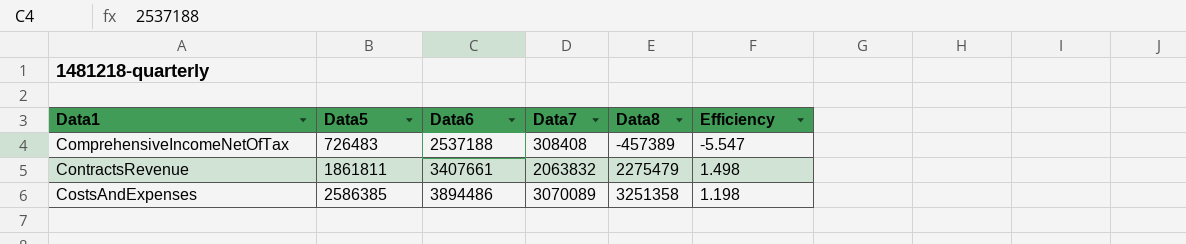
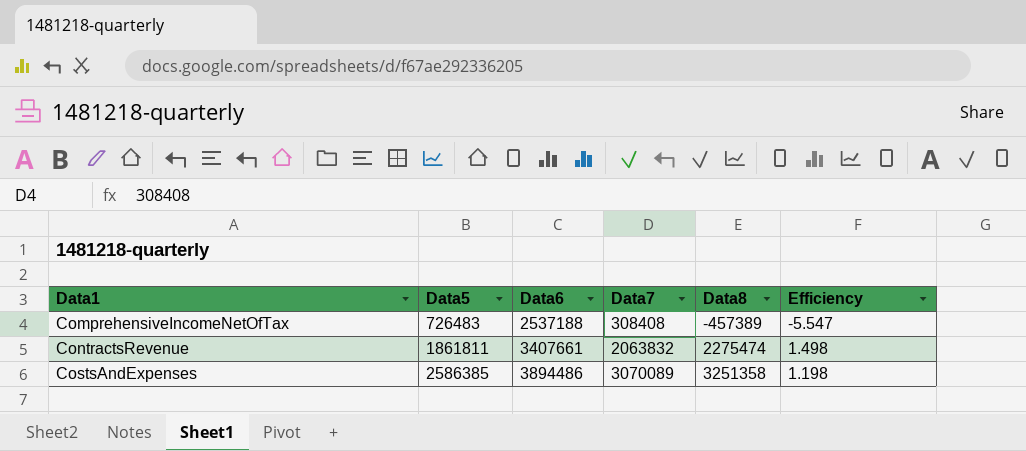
ContractsRevenue | Data8: 2275479 -> 2275474

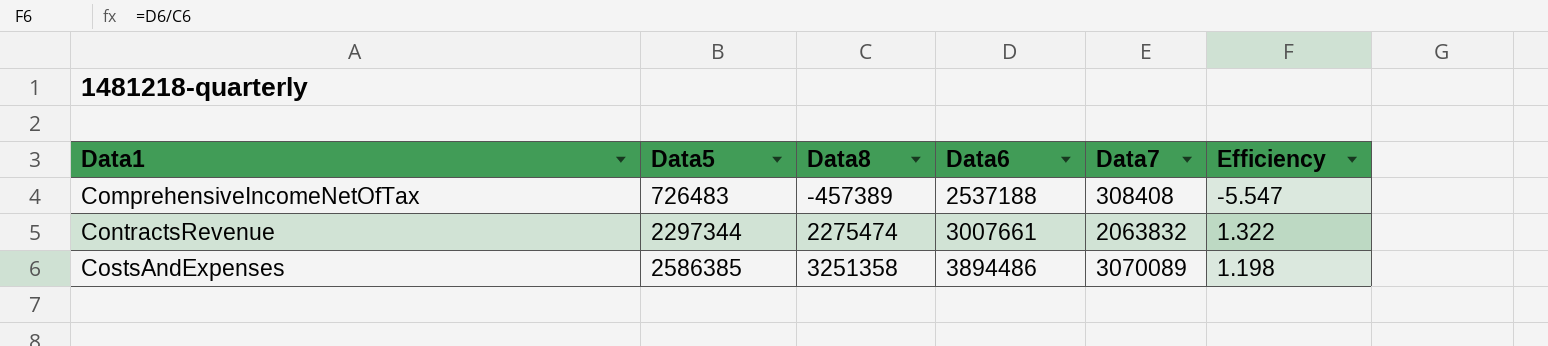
column Data8 | position: 5 -> 3
ContractsRevenue | Data5: 1861811 -> 2297344
ContractsRevenue | Data6: 3407661 -> 3007661
ContractsRevenue | Efficiency: 1.498 -> 1.322

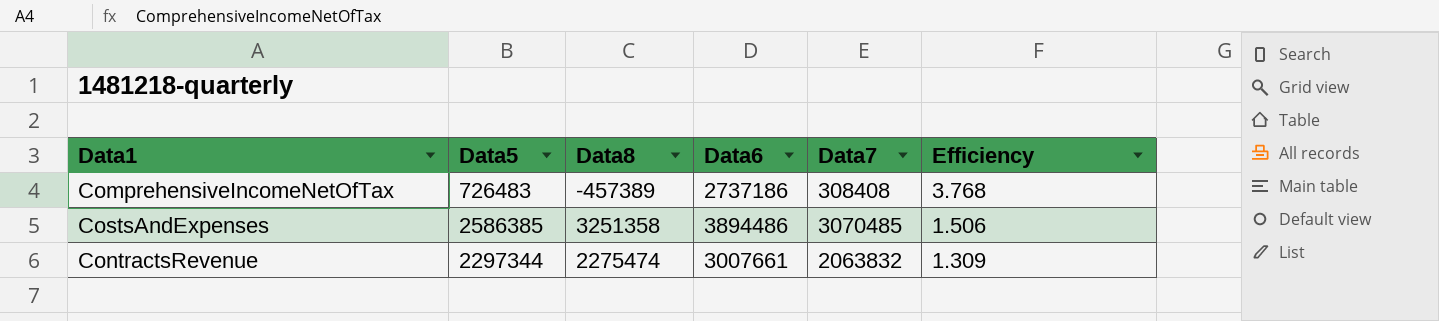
row order: Data1 ascending -> Efficiency descending
column Efficiency | formula: [Data6] / [Data8] -> [Data6] / [Data5]
ComprehensiveIncomeNetOfTax | Data6: 2537188 -> 2737186
CostsAndExpenses | Data7: 3070089 -> 3070485

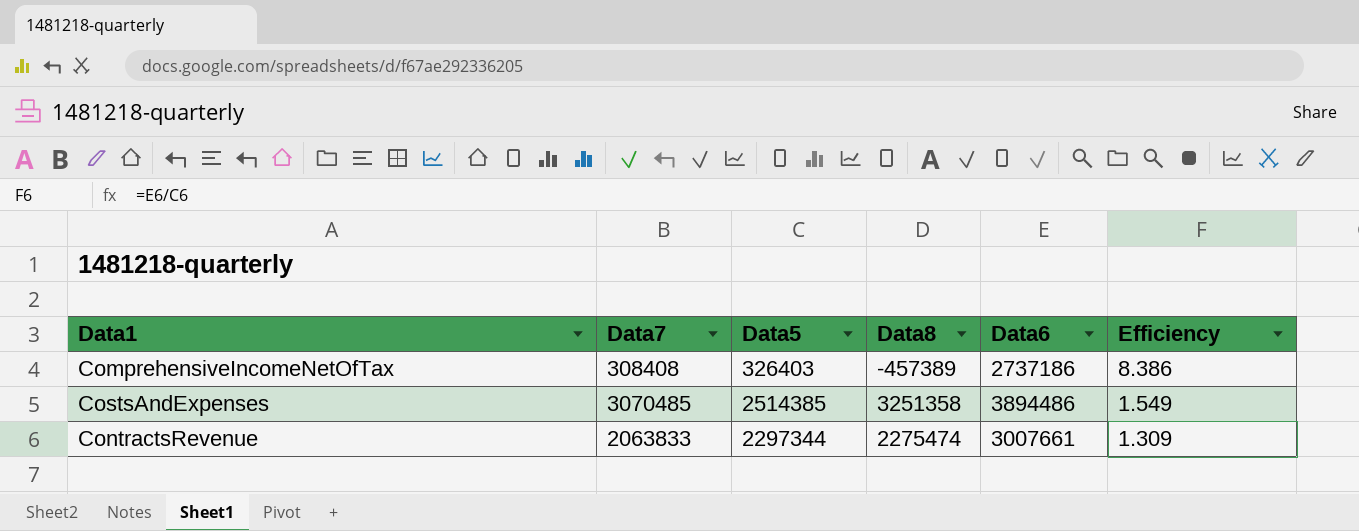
column Data7 | position: 5 -> 2
ComprehensiveIncomeNetOfTax | Data5: 726483 -> 326403
ComprehensiveIncomeNetOfTax | Efficiency: 3.768 -> 8.386
CostsAndExpenses | Data5: 2586385 -> 2514385
CostsAndExpenses | Efficiency: 1.506 -> 1.549
ContractsRevenue | Data7: 2063832 -> 2063833

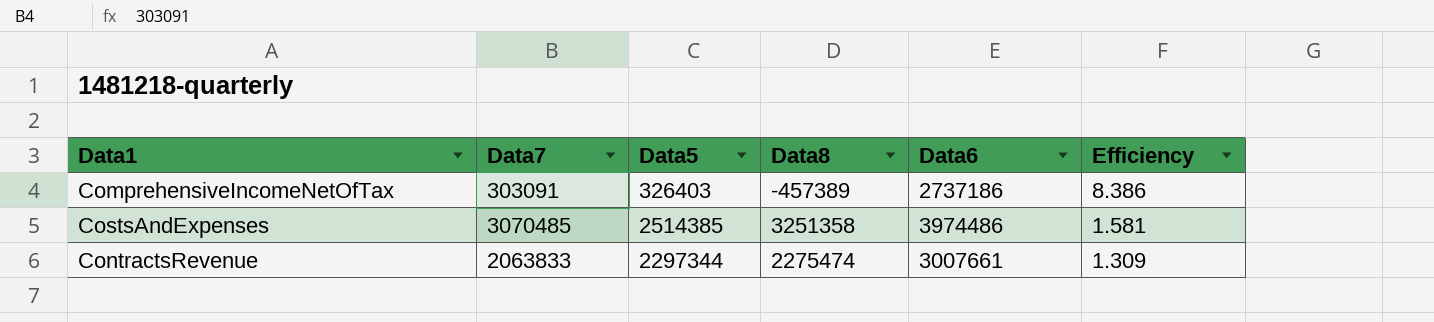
ComprehensiveIncomeNetOfTax | Data7: 308408 -> 303091
CostsAndExpenses | Data6: 3894486 -> 3974486
CostsAndExpenses | Efficiency: 1.549 -> 1.581

